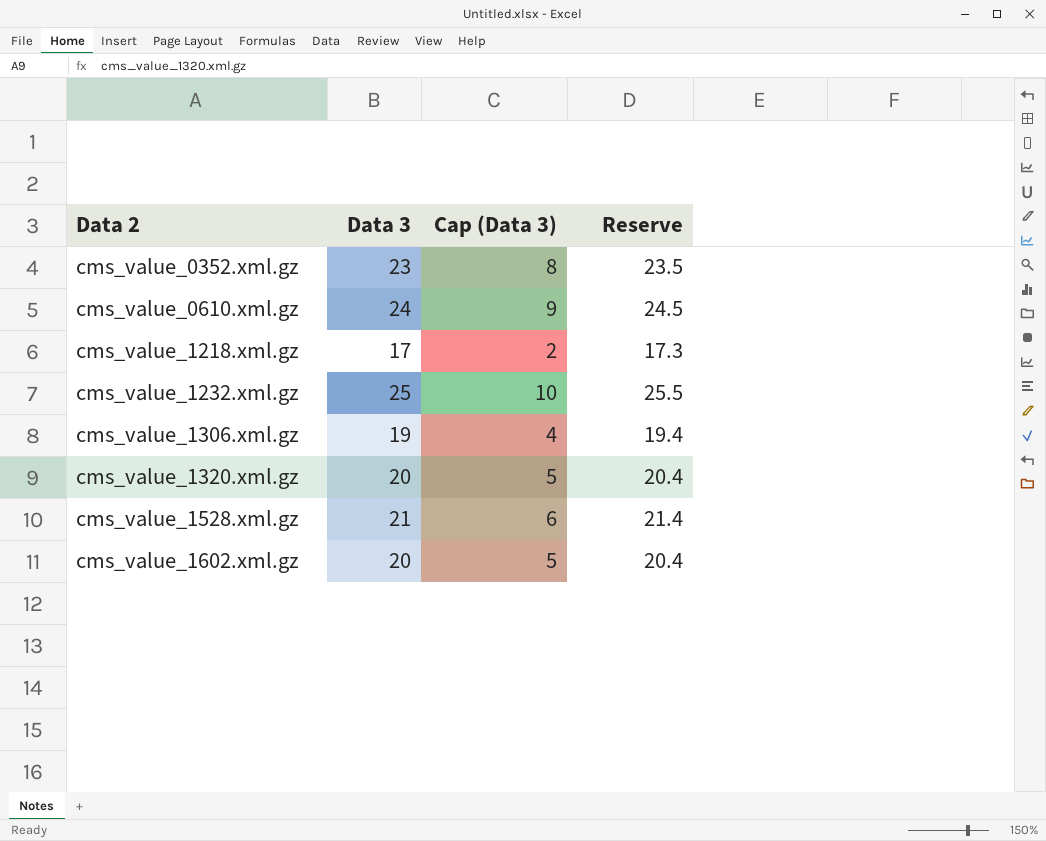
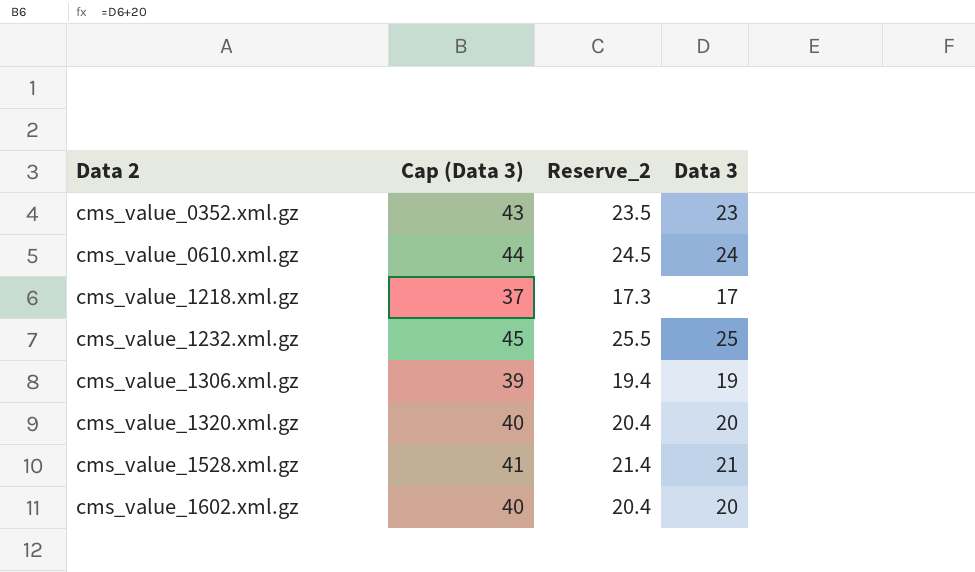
column Cap (Data 3) | formula: [Data 3] - 15 -> [Data 3] + 20
column name: Reserve -> Reserve_2
column Data 3 | position: 2 -> 4

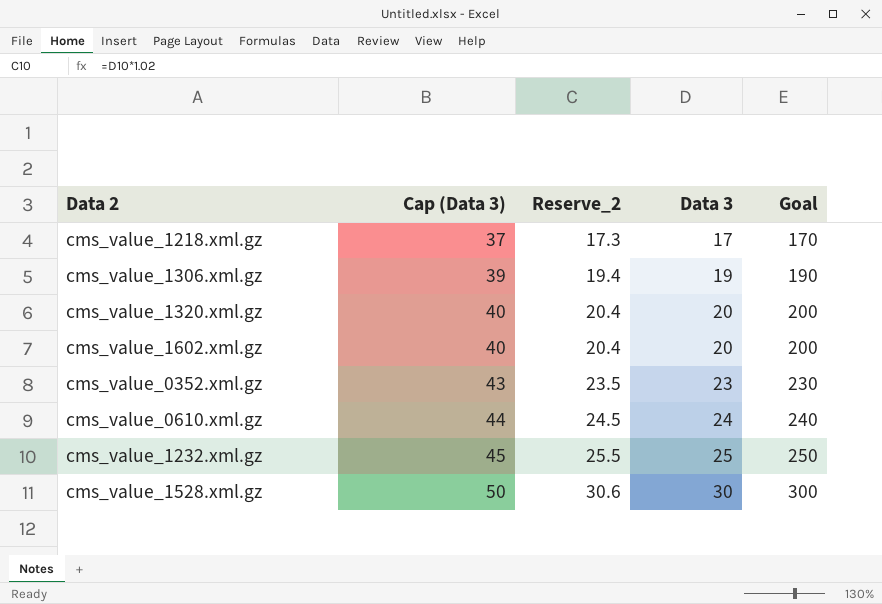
row order: Data 2 ascending -> Cap (Data 3) ascending
column Goal | formula: none -> [Data 3] * 10
cms_value_1528.xml.gz | Cap (Data 3): 41 -> 50
cms_value_1528.xml.gz | Reserve_2: 21.4 -> 30.6
cms_value_1528.xml.gz | Data 3: 21 -> 30

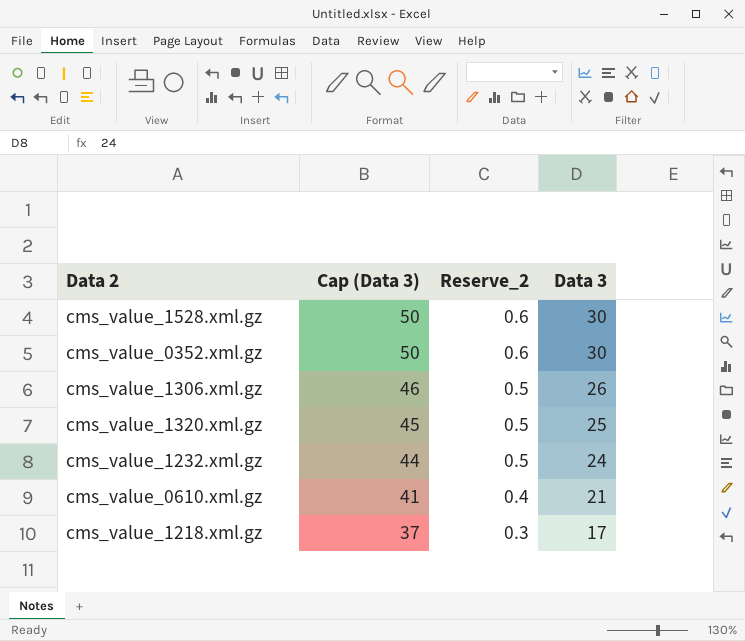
row order: Cap (Data 3) ascending -> Cap (Data 3) descending
column Goal | formula: [Data 3] * 10 -> none
column Reserve_2 | formula: [Data 3] * 1.02 -> [Data 3] * 0.02
row cms_value_1602.xml.gz: 40 | 20.4 | 20 | 200 -> none
cms_value_0352.xml.gz | Cap (Data 3): 43 -> 50
cms_value_0352.xml.gz | Data 3: 23 -> 30
cms_value_1306.xml.gz | Cap (Data 3): 39 -> 46
cms_value_1306.xml.gz | Data 3: 19 -> 26
cms_value_1320.xml.gz | Cap (Data 3): 40 -> 45
cms_value_1320.xml.gz | Data 3: 20 -> 25
cms_value_1232.xml.gz | Cap (Data 3): 45 -> 44
cms_value_1232.xml.gz | Data 3: 25 -> 24
cms_value_0610.xml.gz | Cap (Data 3): 44 -> 41
cms_value_0610.xml.gz | Data 3: 24 -> 21

